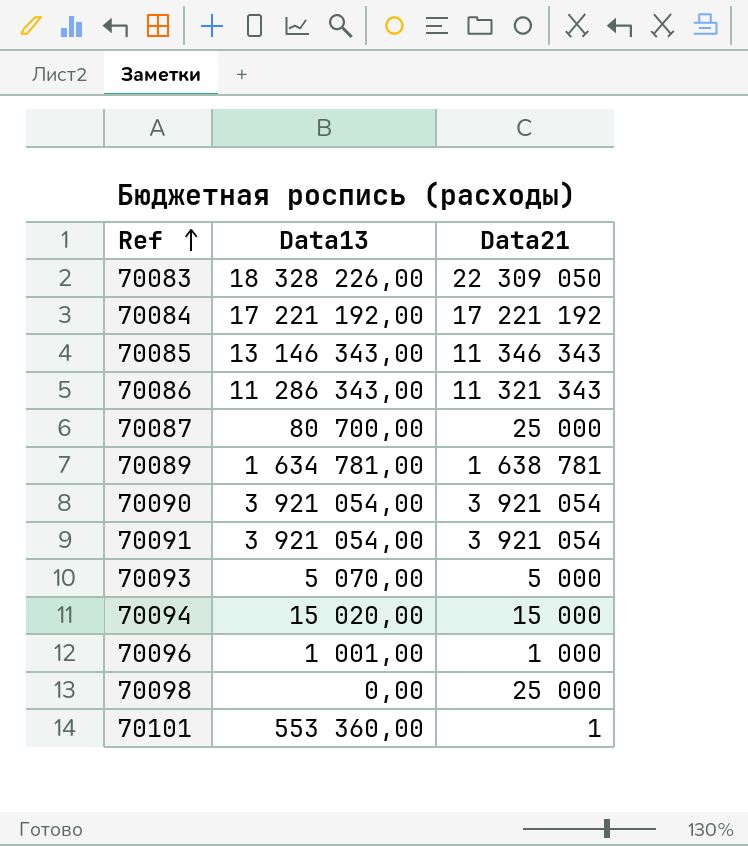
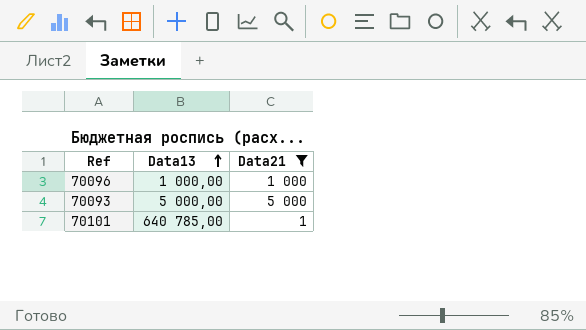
filter: none -> Data21 <= 5 000
row order: Ref ascending -> Data13 ascending
70096 | Data13: 1 001,00 -> 1 000,00
70093 | Data13: 5 070,00 -> 5 000,00
70101 | Data13: 553 360,00 -> 640 785,00

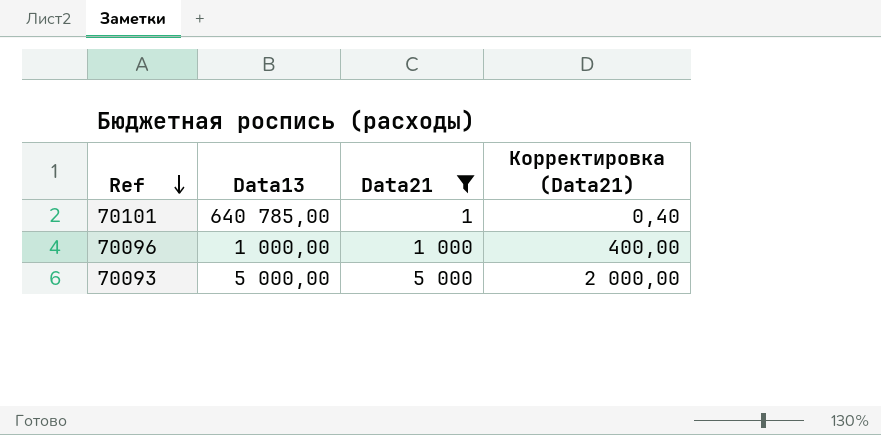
row order: Data13 ascending -> Ref descending
column Корректировка (Data21) | formula: none -> [Data21] * 0,4

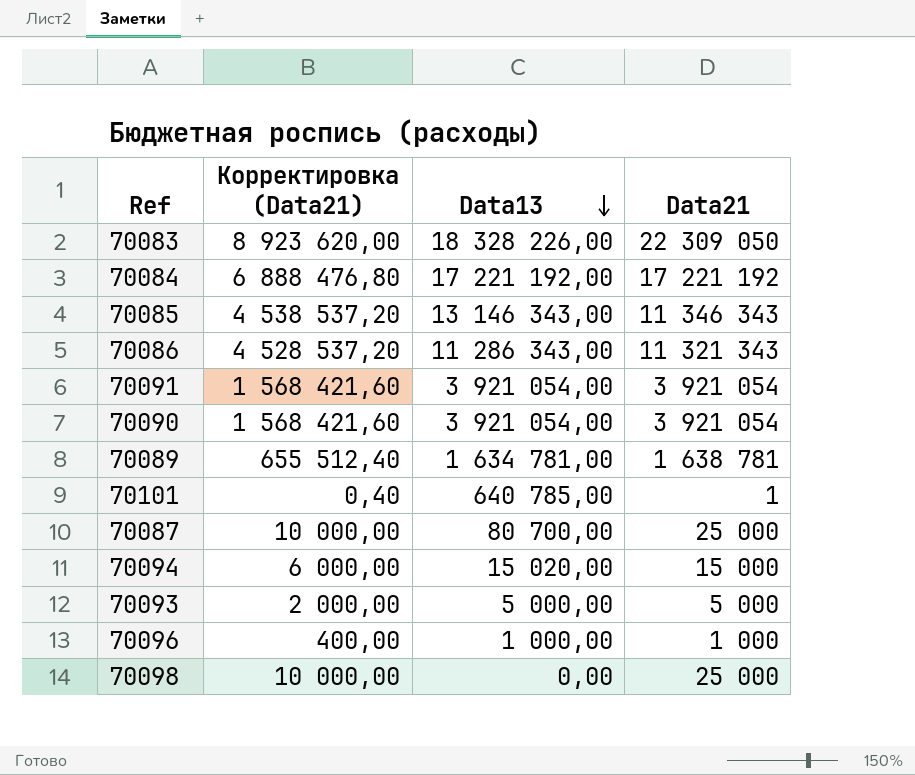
filter: Data21 <= 5 000 -> none
row order: Ref descending -> Data13 descending
column Корректировка (Data21) | position: 4 -> 2

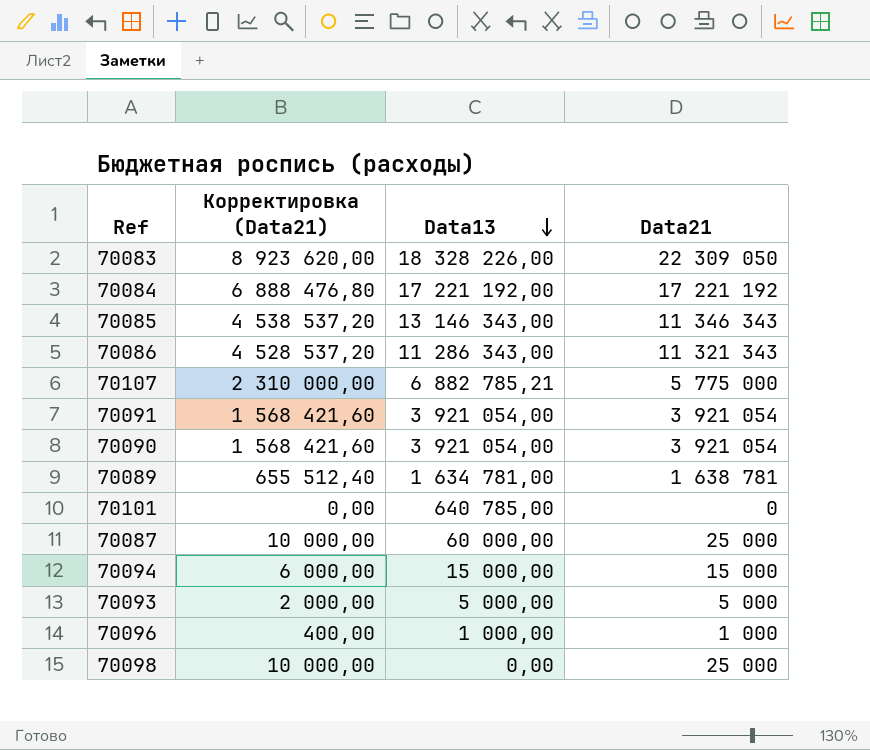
row 70107: none -> 2 310 000,00 | 6 882 785,21 | 5 775 000
70101 | Корректировка (Data21): 0,40 -> 0,00
70101 | Data21: 1 -> 0
70087 | Data13: 80 700,00 -> 60 000,00
70094 | Data13: 15 020,00 -> 15 000,00

